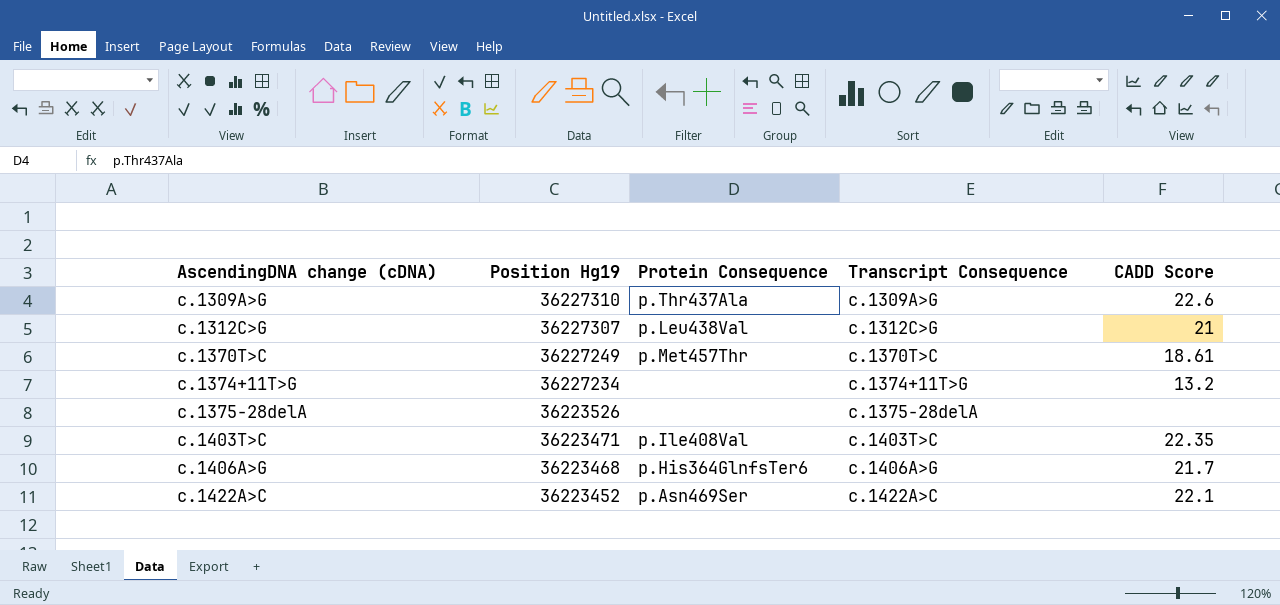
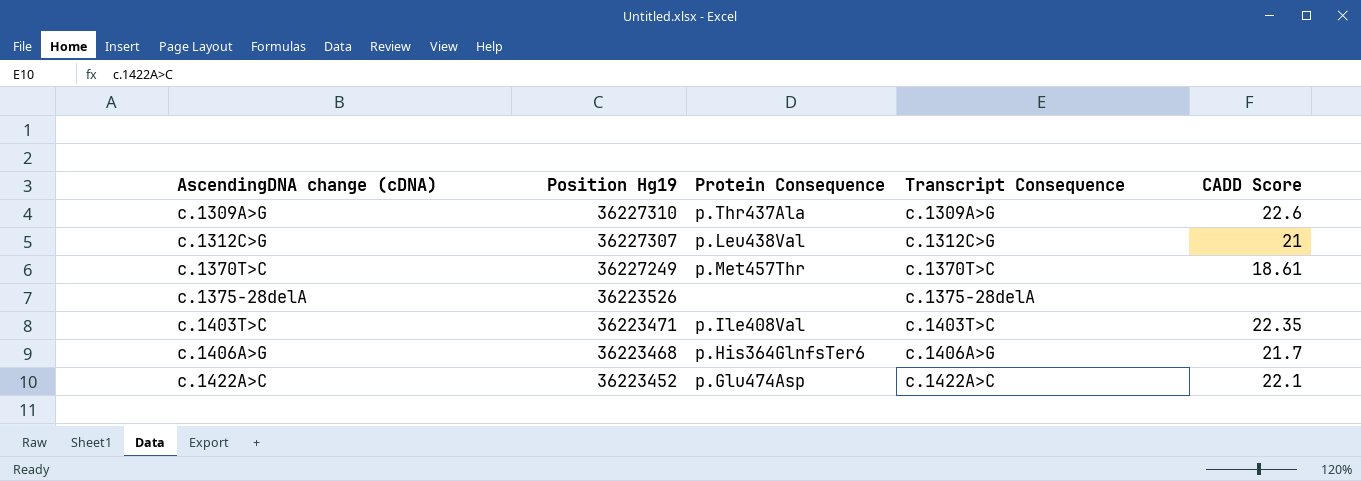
row c.1374+11T>G: 36227234 | none | c.1374+11T>G | 13.2 -> none
c.1422A>C | Protein Consequence: p.Asn469Ser -> p.Glu474Asp

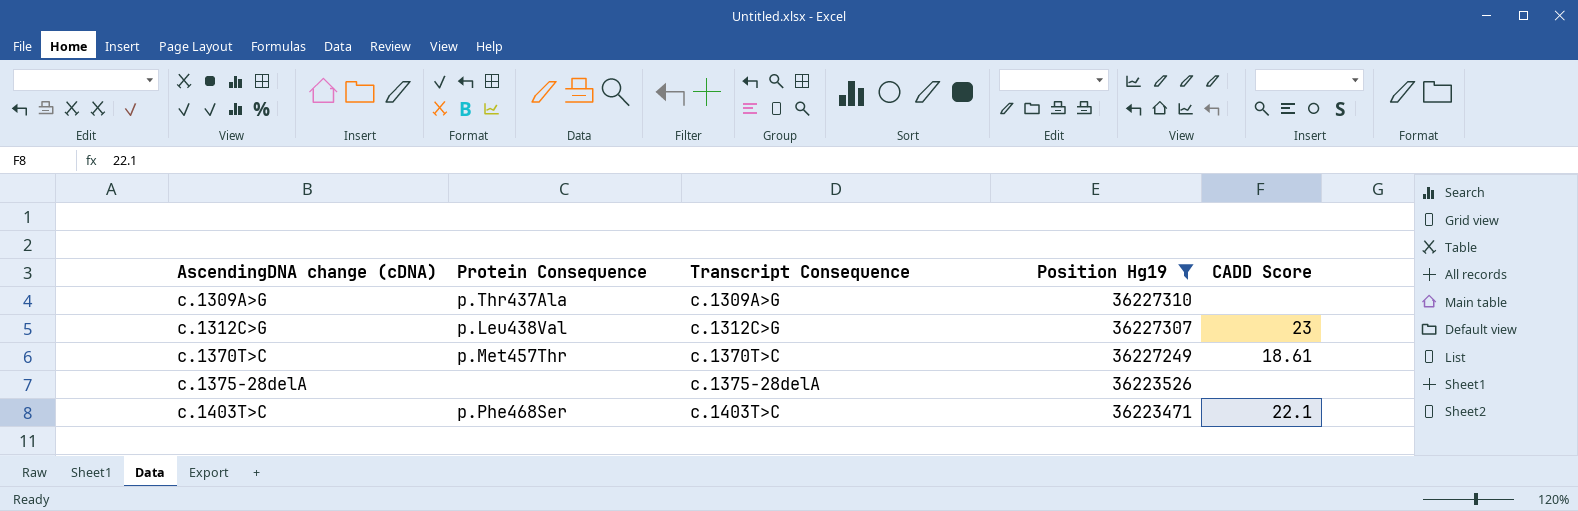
filter: none -> Position Hg19 >= 36223471
column Position Hg19 | position: 2 -> 4
c.1309A>G | CADD Score: 22.6 -> none
c.1312C>G | CADD Score: 21 -> 23
c.1403T>C | Protein Consequence: p.Ile408Val -> p.Phe468Ser
c.1403T>C | CADD Score: 22.35 -> 22.1

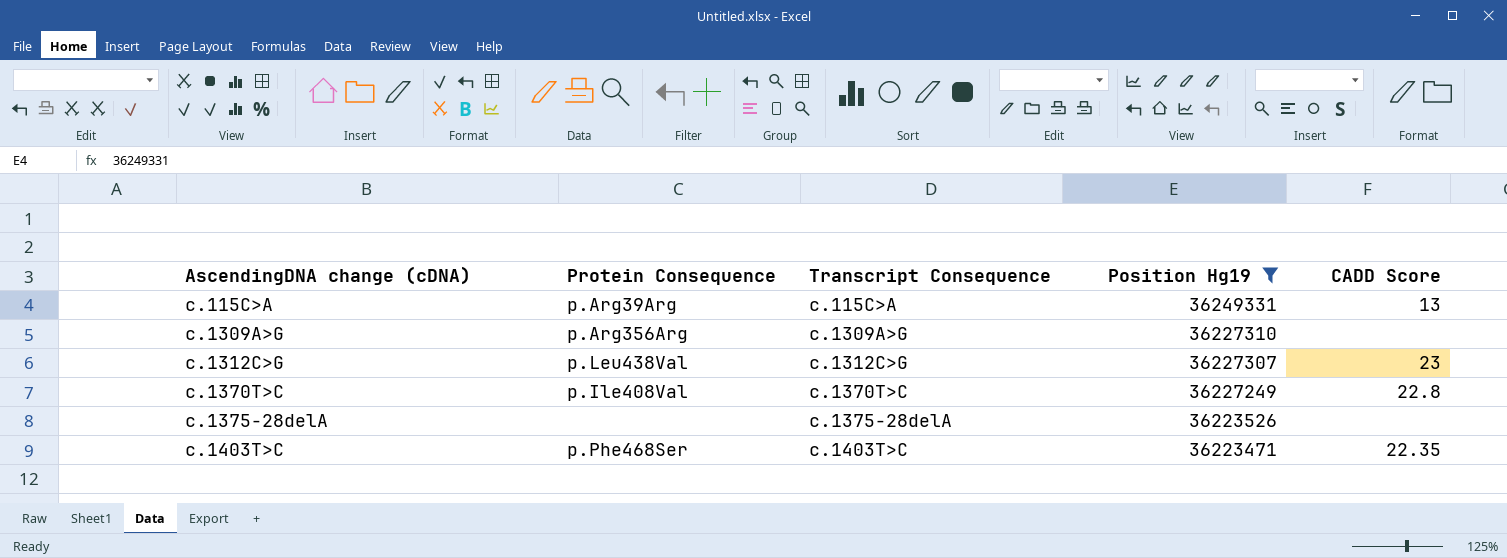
row c.115C>A: none -> p.Arg39Arg | c.115C>A | 36249331 | 13
c.1309A>G | Protein Consequence: p.Thr437Ala -> p.Arg356Arg
c.1370T>C | Protein Consequence: p.Met457Thr -> p.Ile408Val
c.1370T>C | CADD Score: 18.61 -> 22.8
c.1403T>C | CADD Score: 22.1 -> 22.35

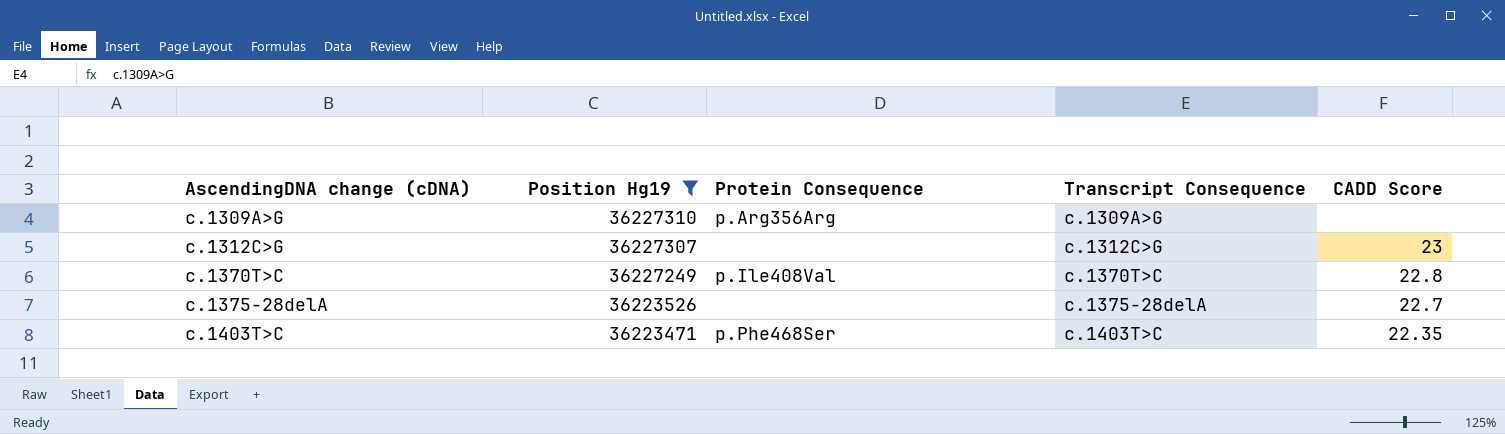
column Position Hg19 | position: 4 -> 2
row c.115C>A: p.Arg39Arg | c.115C>A | 36249331 | 13 -> none
c.1312C>G | Protein Consequence: p.Leu438Val -> none
c.1375-28delA | CADD Score: none -> 22.7

